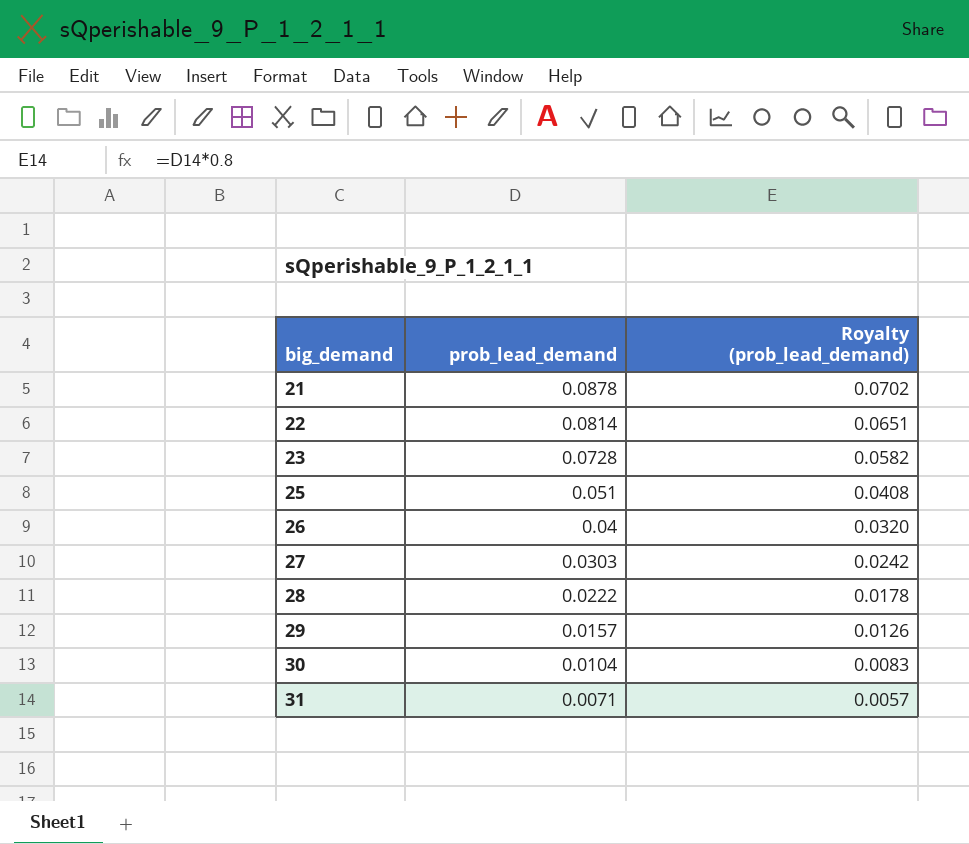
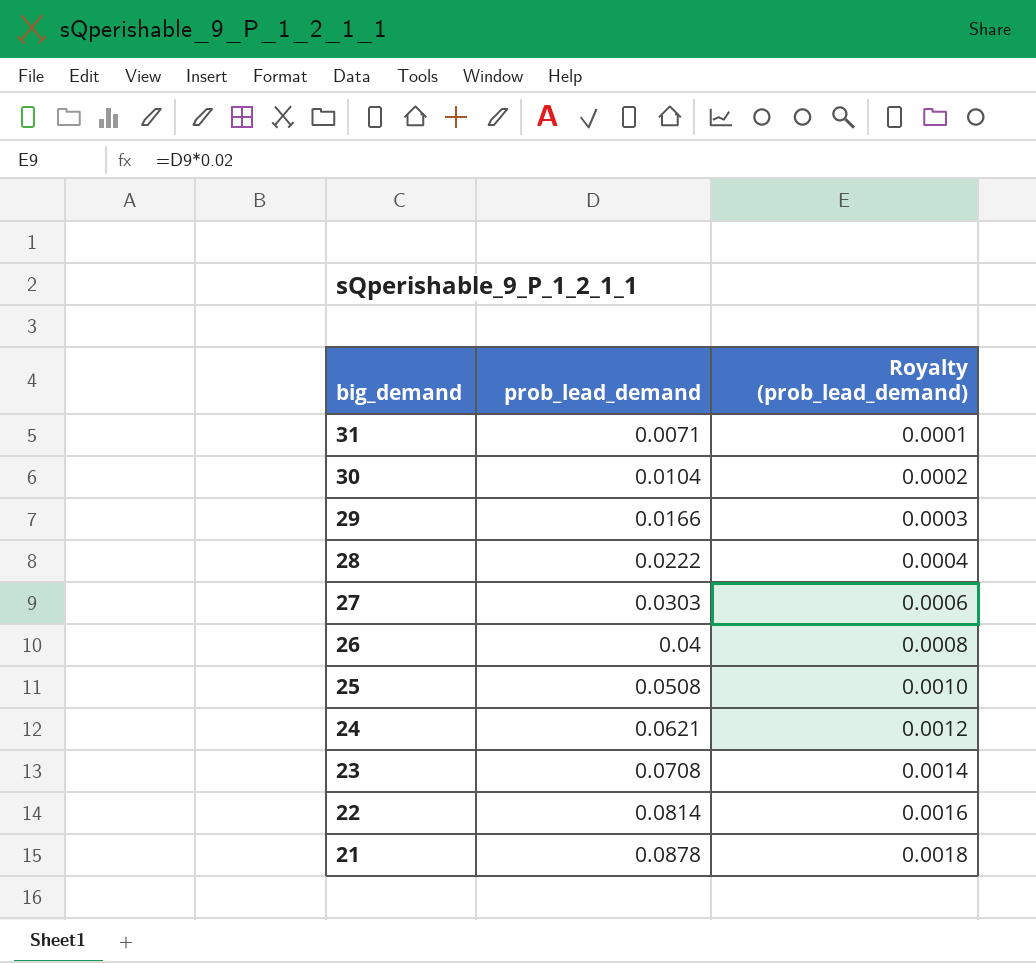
row order: big_demand ascending -> big_demand descending
column Royalty (prob_lead_demand) | formula: [prob_lead_demand] * 0.8 -> [prob_lead_demand] * 0.02
29 | prob_lead_demand: 0.0157 -> 0.0166
25 | prob_lead_demand: 0.051 -> 0.0508
row 24: none -> 0.0621 | 0.0012
23 | prob_lead_demand: 0.0728 -> 0.0708

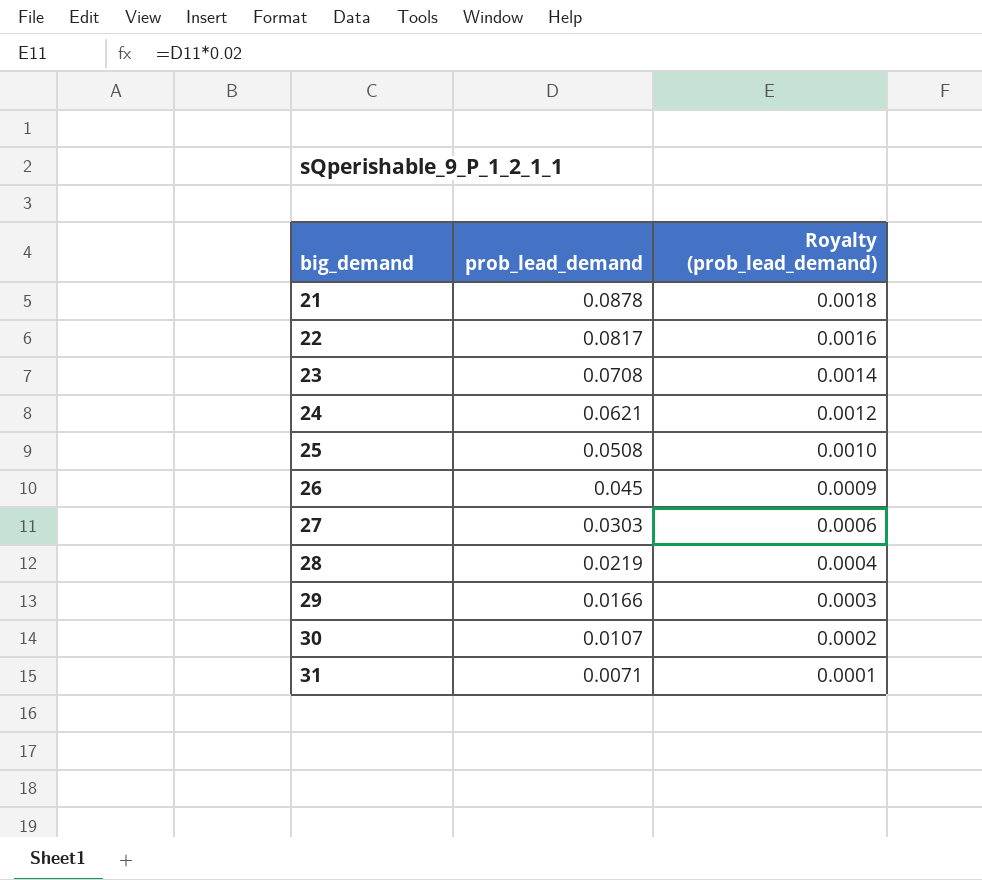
row order: big_demand descending -> big_demand ascending
22 | prob_lead_demand: 0.0814 -> 0.0817
26 | prob_lead_demand: 0.04 -> 0.045
26 | Royalty (prob_lead_demand): 0.0008 -> 0.0009
28 | prob_lead_demand: 0.0222 -> 0.0219
30 | prob_lead_demand: 0.0104 -> 0.0107

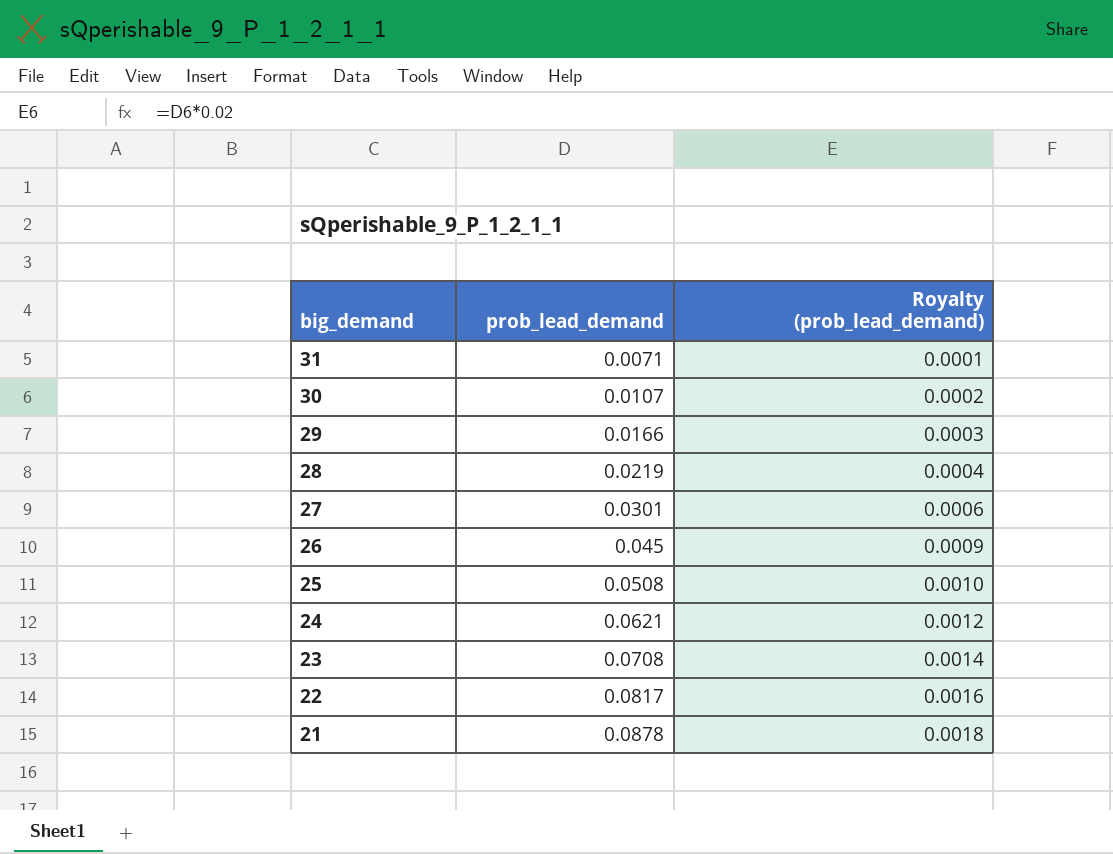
row order: big_demand ascending -> big_demand descending
27 | prob_lead_demand: 0.0303 -> 0.0301

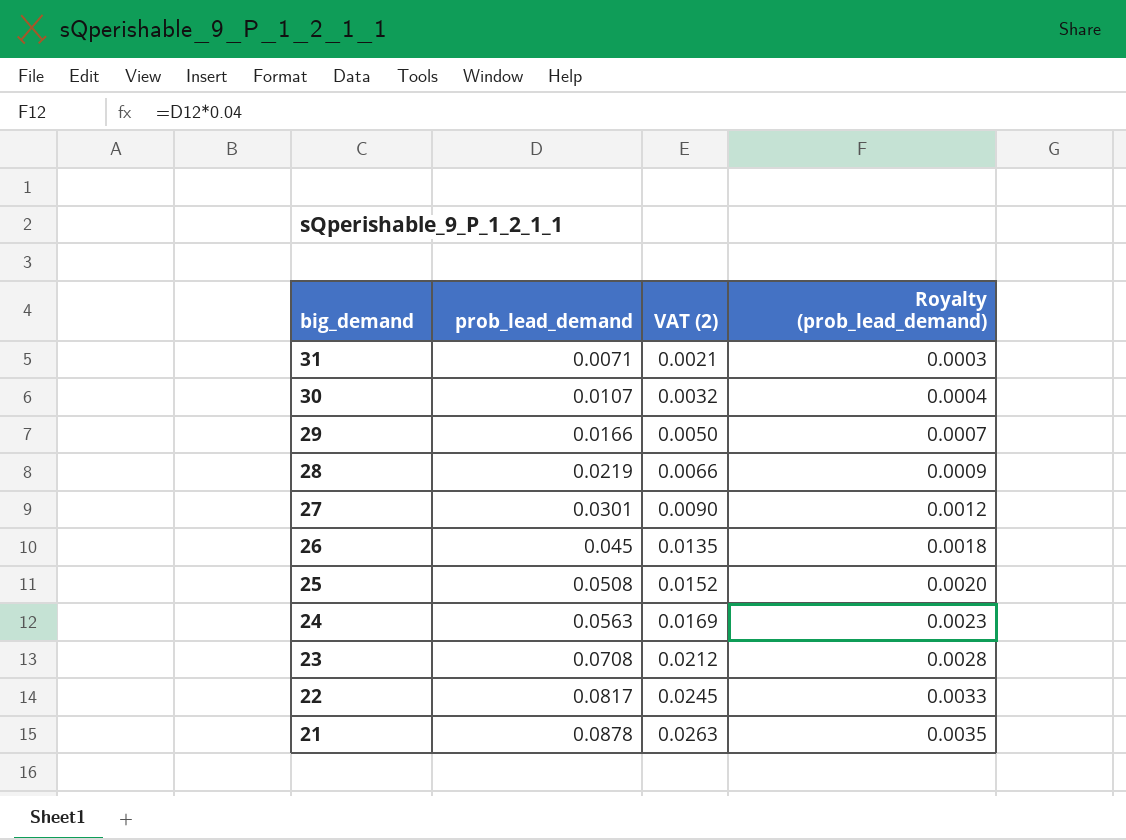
column VAT (2) | formula: none -> [prob_lead_demand] * 0.3
column Royalty (prob_lead_demand) | formula: [prob_lead_demand] * 0.02 -> [prob_lead_demand] * 0.04
24 | prob_lead_demand: 0.0621 -> 0.0563

